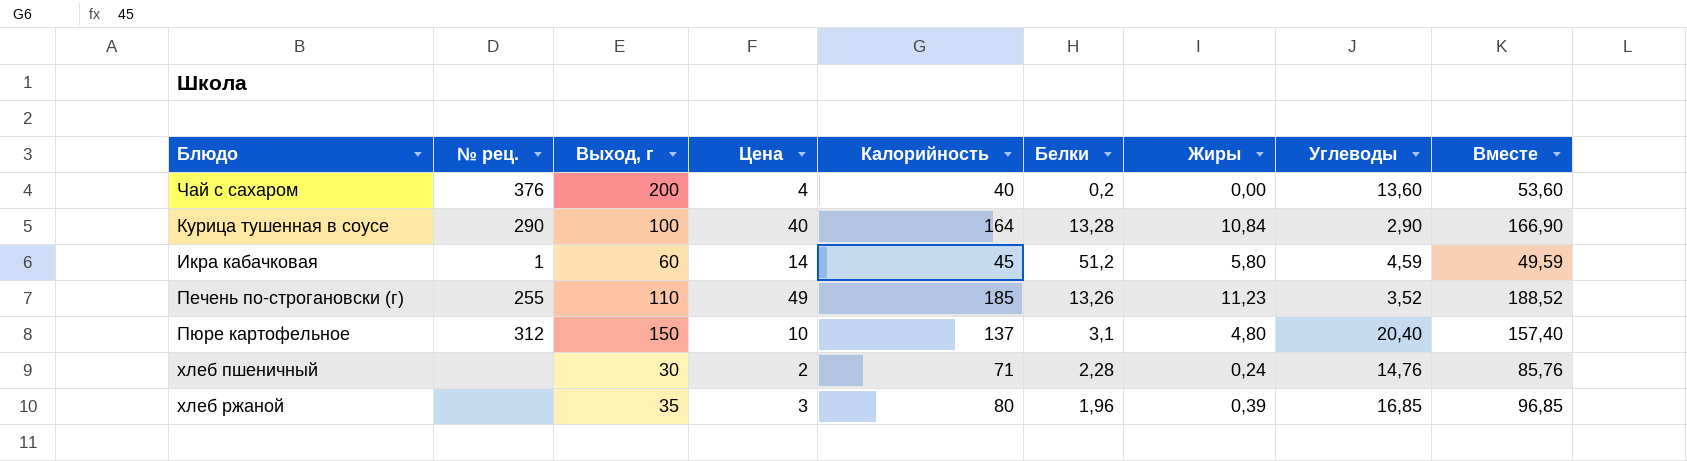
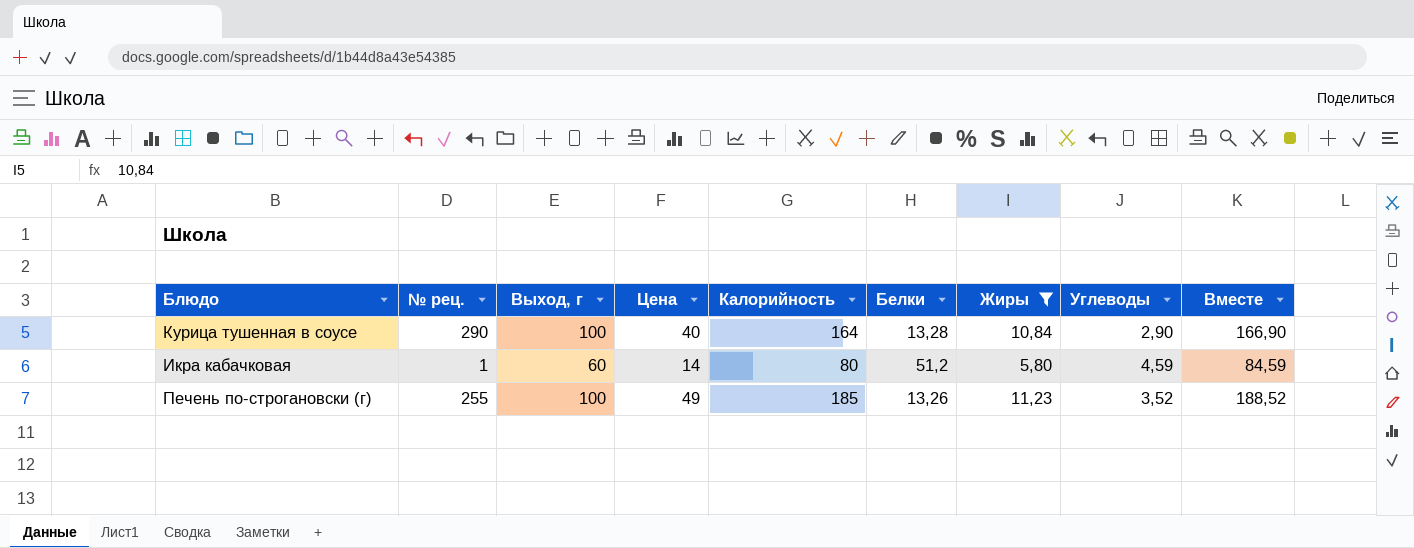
filter: none -> Жиры >= 5,80
Икра кабачковая | Калорийность: 45 -> 80
Икра кабачковая | Вместе: 49,59 -> 84,59
Печень по-строгановски (г) | Выход, г: 110 -> 100

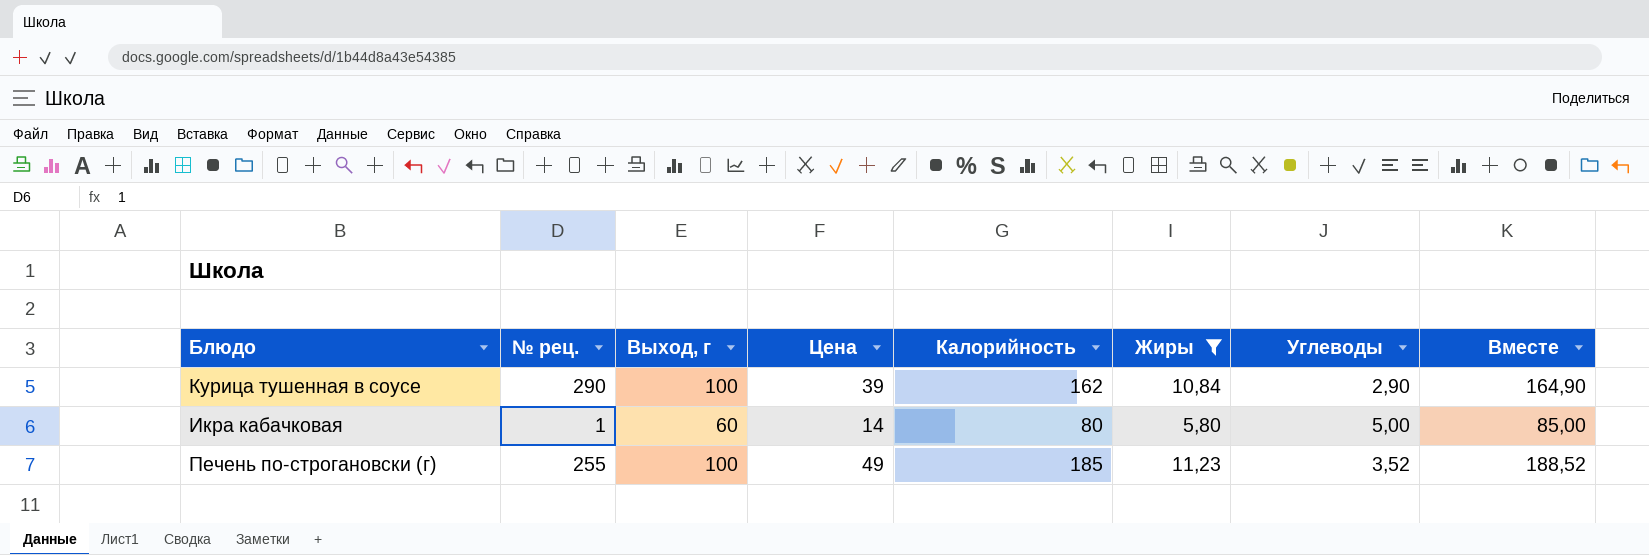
column Белки | position: 6 -> none
Курица тушенная в соусе | Цена: 40 -> 39
Курица тушенная в соусе | Калорийность: 164 -> 162
Курица тушенная в соусе | Вместе: 166,90 -> 164,90
Икра кабачковая | Углеводы: 4,59 -> 5,00
Икра кабачковая | Вместе: 84,59 -> 85,00

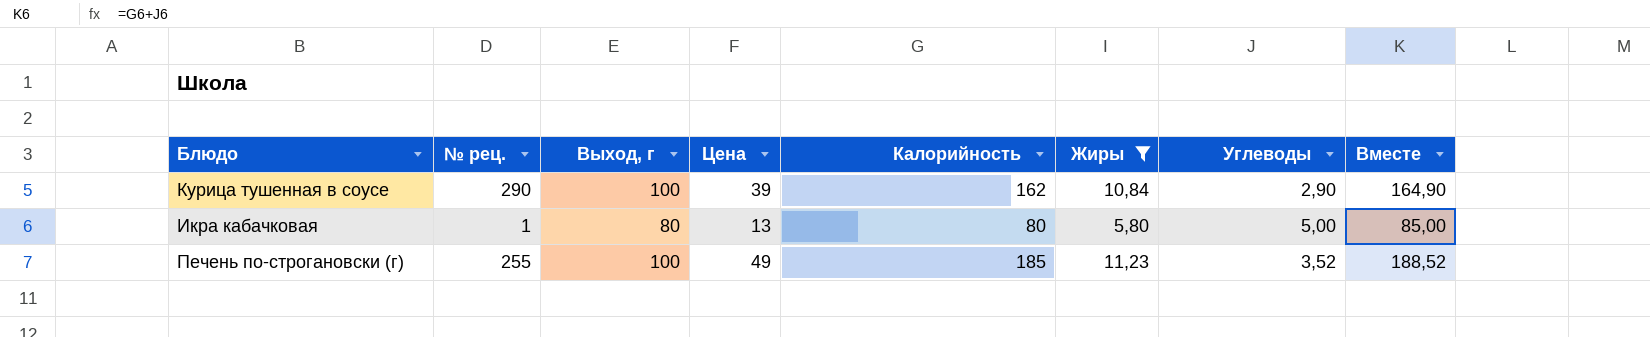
Икра кабачковая | Выход, г: 60 -> 80
Икра кабачковая | Цена: 14 -> 13

